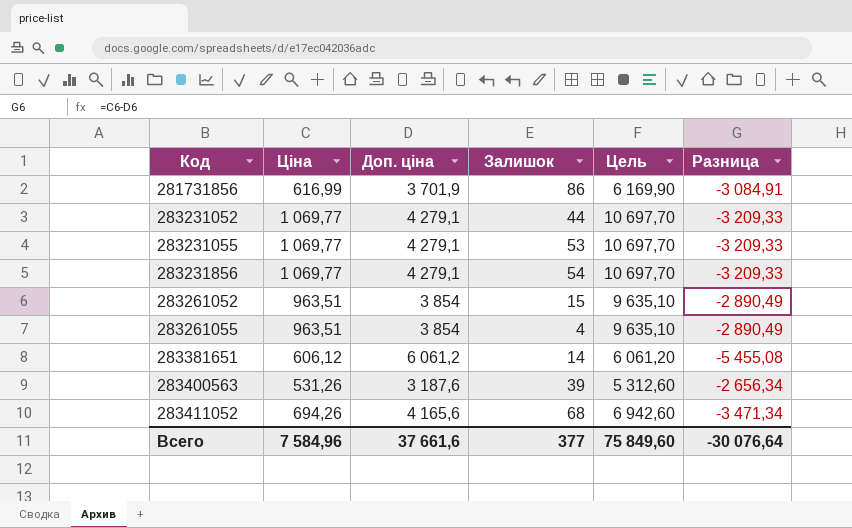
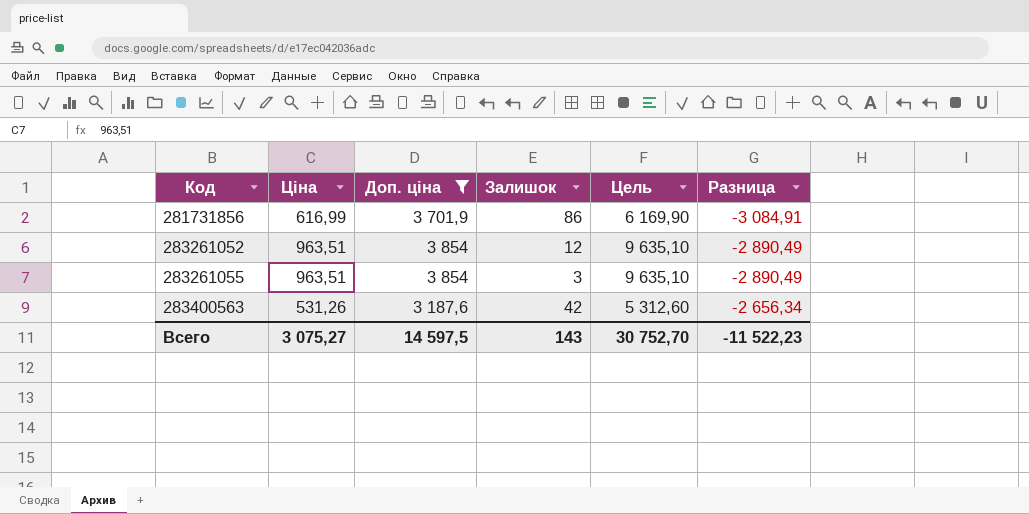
filter: none -> Доп. ціна <= 3 854
283261052 | Залишок: 15 -> 12
283261055 | Залишок: 4 -> 3
283400563 | Залишок: 39 -> 42
Всего | Ціна: 7 584,96 -> 3 075,27
Всего | Доп. ціна: 37 661,6 -> 14 597,5
Всего | Залишок: 377 -> 143
Всего | Цель: 75 849,60 -> 30 752,70
Всего | Разница: -30 076,64 -> -11 522,23

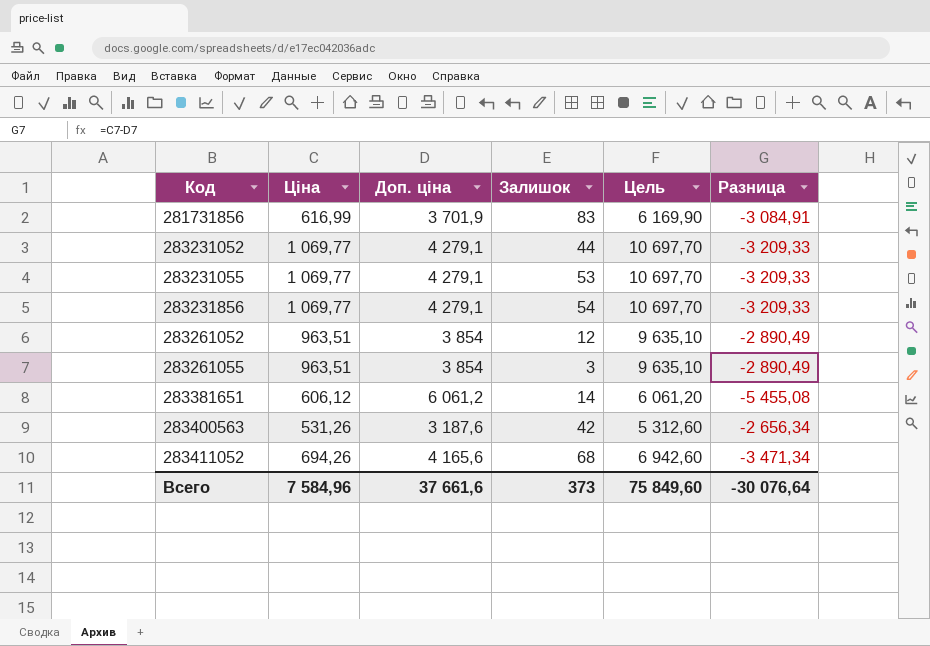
filter: Доп. ціна <= 3 854 -> none
281731856 | Залишок: 86 -> 83
Всего | Ціна: 3 075,27 -> 7 584,96
Всего | Доп. ціна: 14 597,5 -> 37 661,6
Всего | Залишок: 143 -> 373
Всего | Цель: 30 752,70 -> 75 849,60
Всего | Разница: -11 522,23 -> -30 076,64

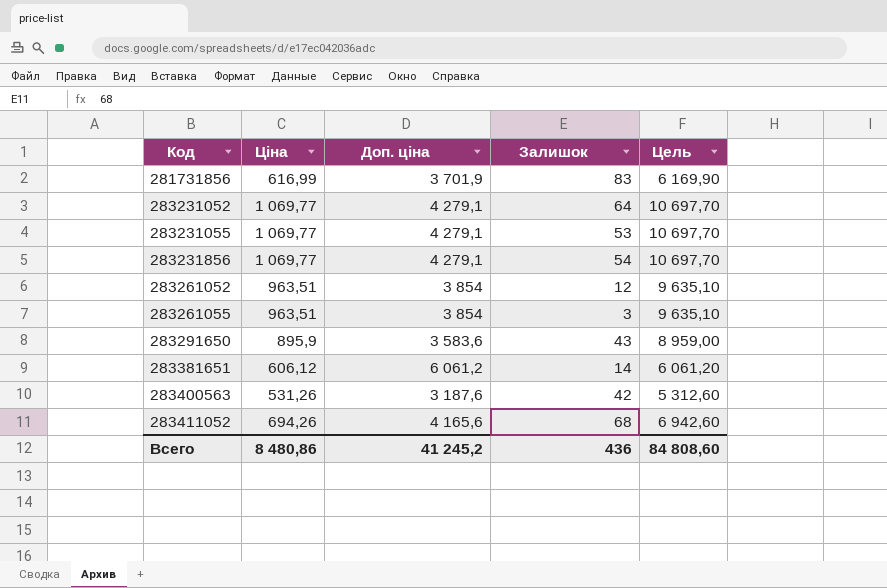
column Разница | formula: [Ціна] - [Доп. ціна] -> none
283231052 | Залишок: 44 -> 64
row 283291650: none -> 895,9 | 3 583,6 | 43 | 8 959,00
Всего | Ціна: 7 584,96 -> 8 480,86
Всего | Доп. ціна: 37 661,6 -> 41 245,2
Всего | Залишок: 373 -> 436
Всего | Цель: 75 849,60 -> 84 808,60

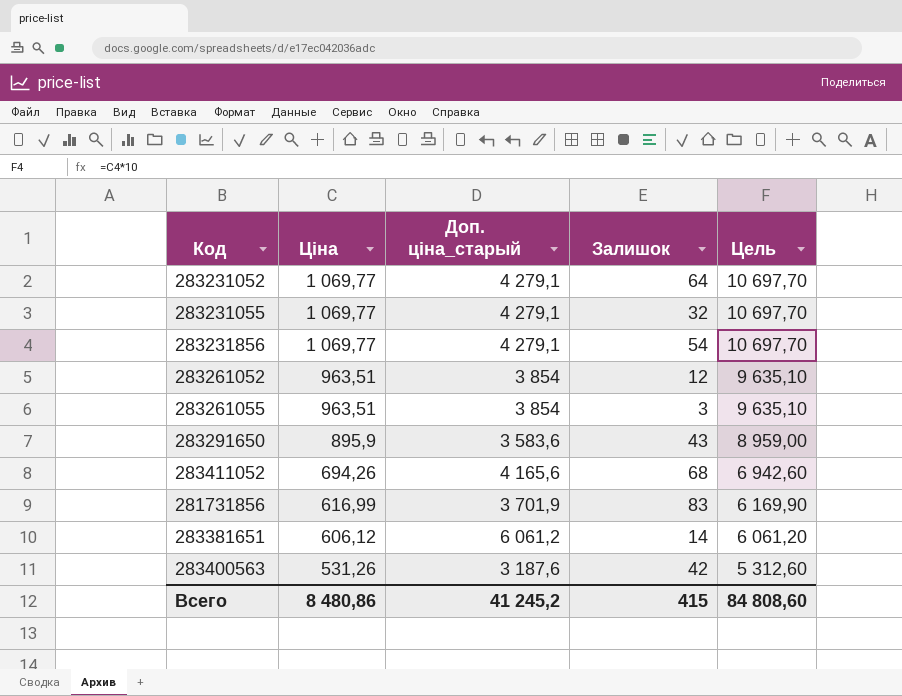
row order: Код ascending -> Ціна descending
column name: Доп. ціна -> Доп. ціна_старый
283231055 | Залишок: 53 -> 32
Всего | Залишок: 436 -> 415

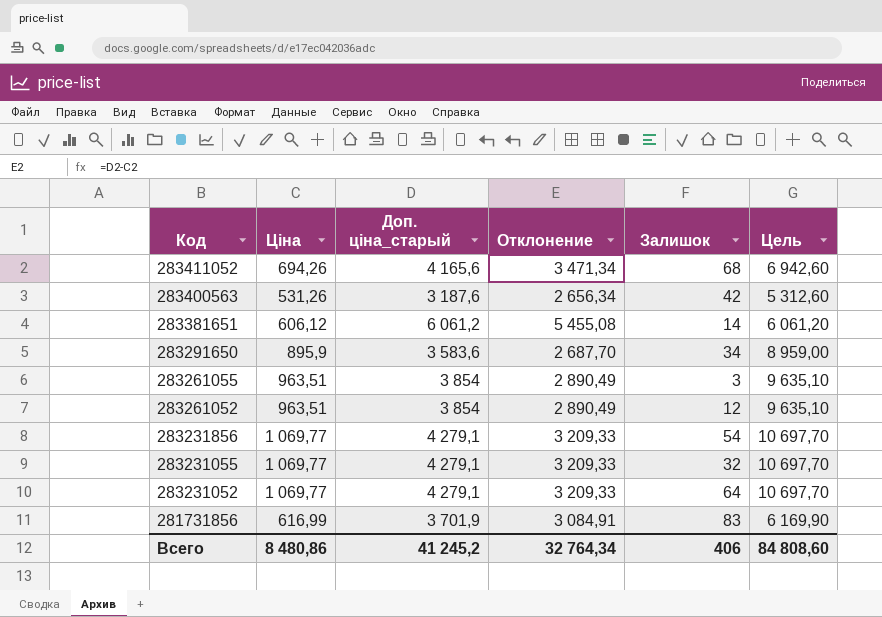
row order: Ціна descending -> Код descending
column Отклонение | formula: none -> [Доп. ціна_старый] - [Ціна]
283291650 | Залишок: 43 -> 34
Всего | Залишок: 415 -> 406

